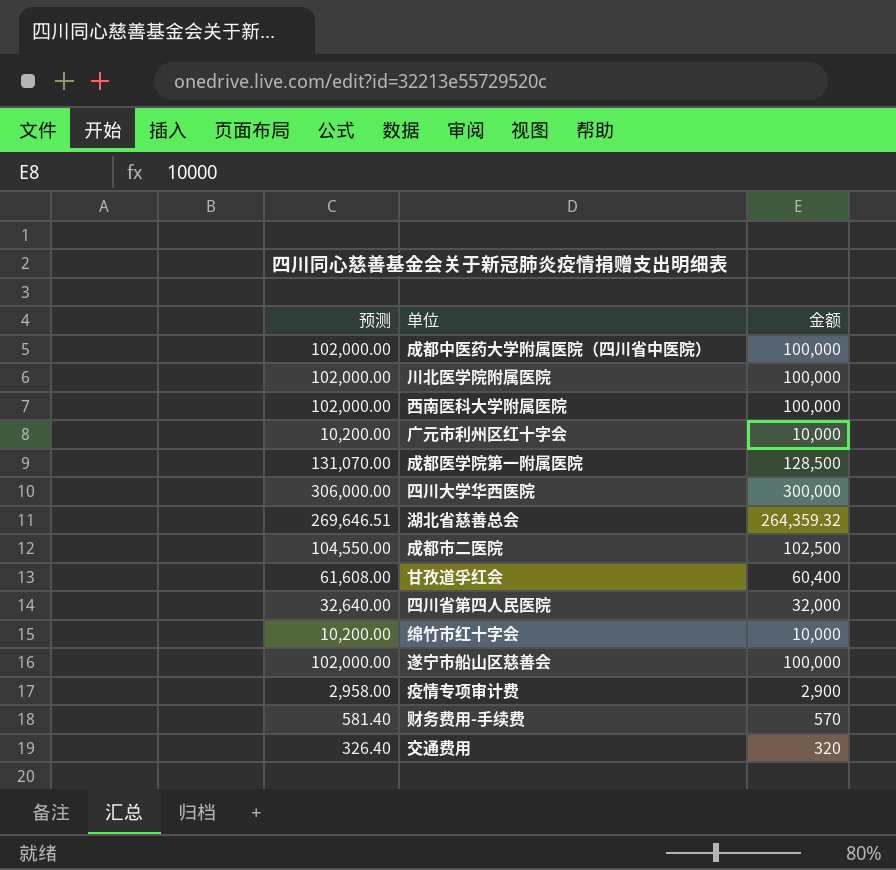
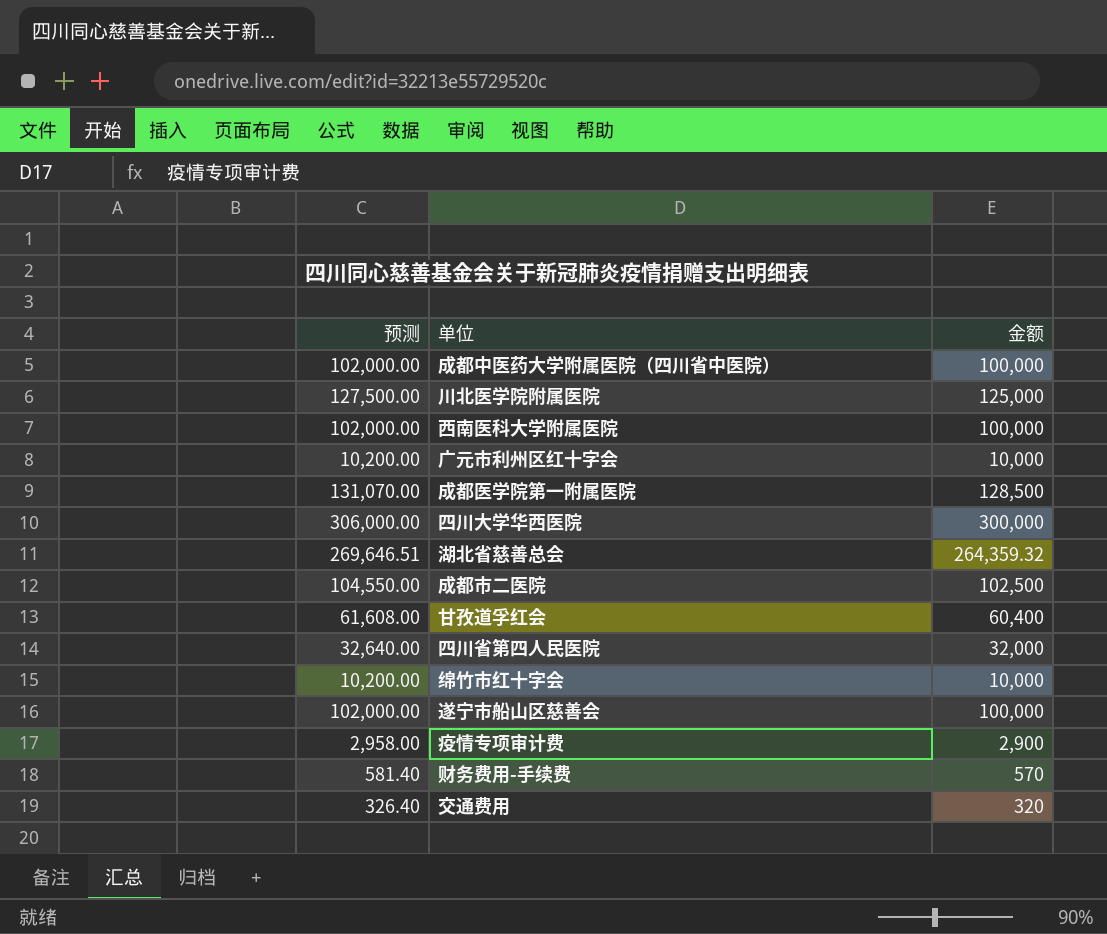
川北医学院附属医院 | 预测: 102,000.00 -> 127,500.00
川北医学院附属医院 | 金额: 100,000 -> 125,000

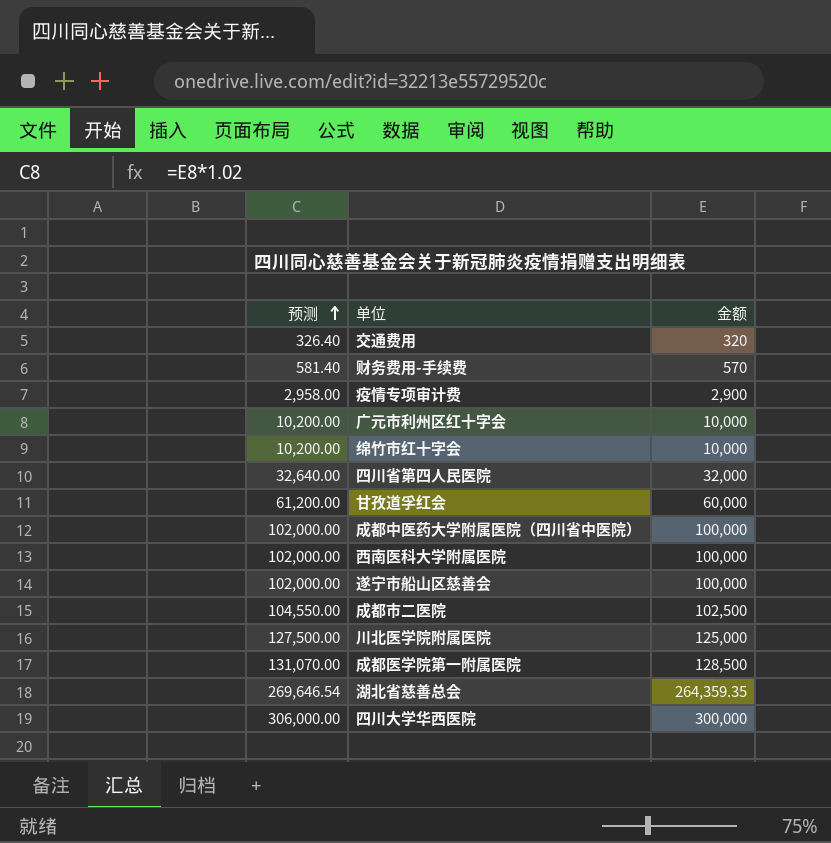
row order: none -> 预测 ascending
甘孜道孚红会 | 预测: 61,608.00 -> 61,200.00
甘孜道孚红会 | 金额: 60,400 -> 60,000
湖北省慈善总会 | 预测: 269,646.51 -> 269,646.54
湖北省慈善总会 | 金额: 264,359.32 -> 264,359.35

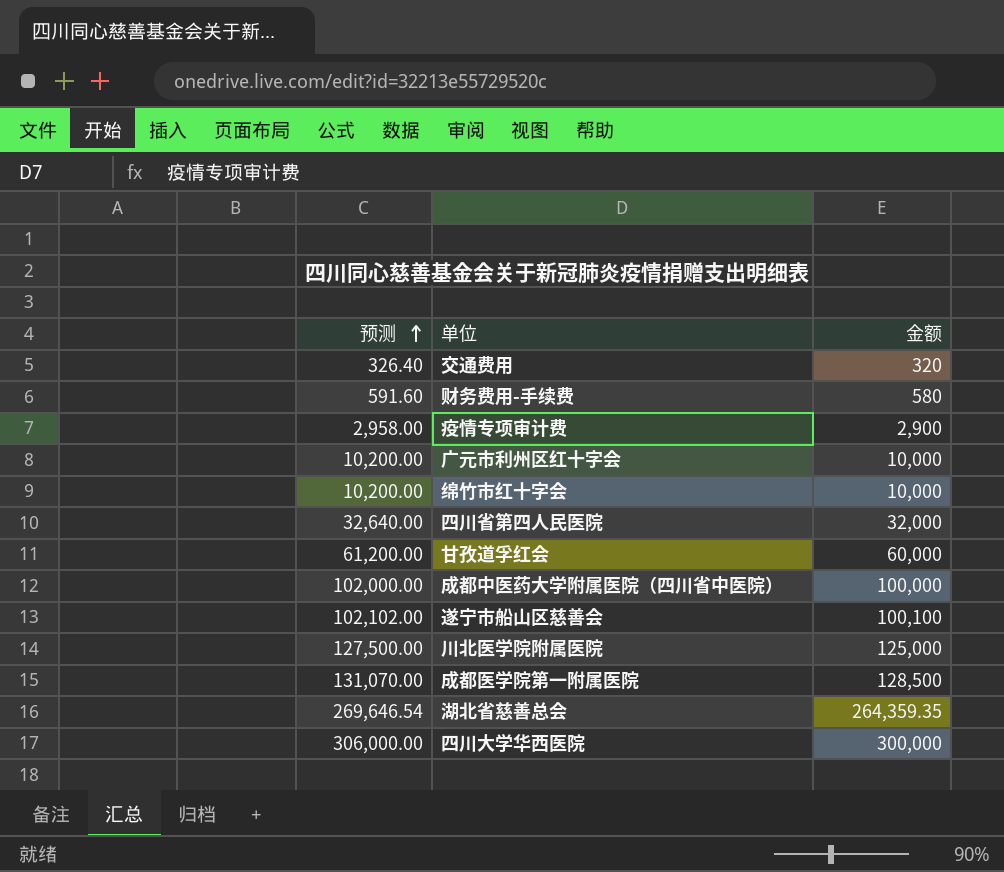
row 西南医科大学附属医院: 102,000.00 | 100,000 -> none
row 成都市二医院: 104,550.00 | 102,500 -> none
财务费用-手续费 | 预测: 581.40 -> 591.60
财务费用-手续费 | 金额: 570 -> 580
遂宁市船山区慈善会 | 预测: 102,000.00 -> 102,102.00
遂宁市船山区慈善会 | 金额: 100,000 -> 100,100

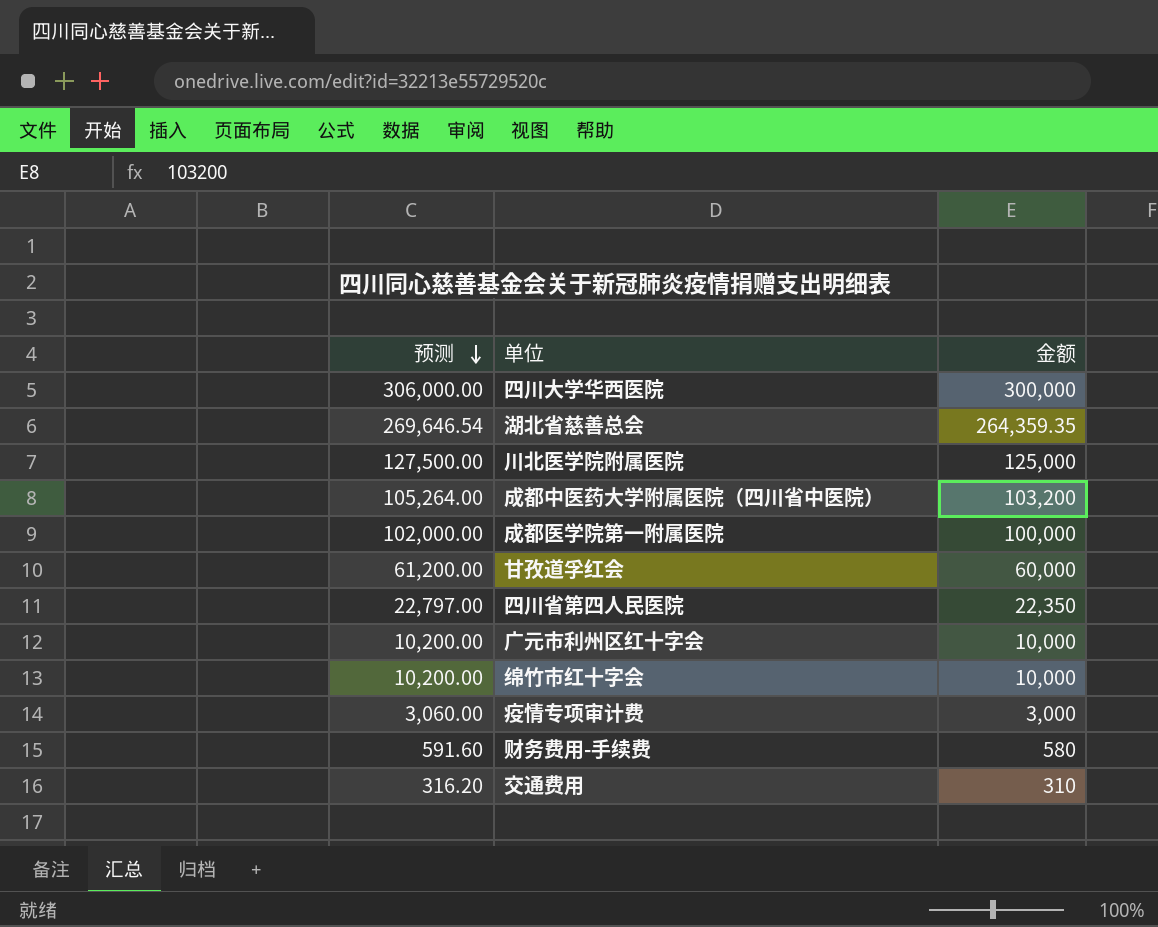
row order: 预测 ascending -> 预测 descending
row 遂宁市船山区慈善会: 102,102.00 | 100,100 -> none
成都中医药大学附属医院（四川省中医院） | 预测: 102,000.00 -> 105,264.00
成都中医药大学附属医院（四川省中医院） | 金额: 100,000 -> 103,200
成都医学院第一附属医院 | 预测: 131,070.00 -> 102,000.00
成都医学院第一附属医院 | 金额: 128,500 -> 100,000
四川省第四人民医院 | 预测: 32,640.00 -> 22,797.00
四川省第四人民医院 | 金额: 32,000 -> 22,350
疫情专项审计费 | 预测: 2,958.00 -> 3,060.00
疫情专项审计费 | 金额: 2,900 -> 3,000
交通费用 | 预测: 326.40 -> 316.20
交通费用 | 金额: 320 -> 310

